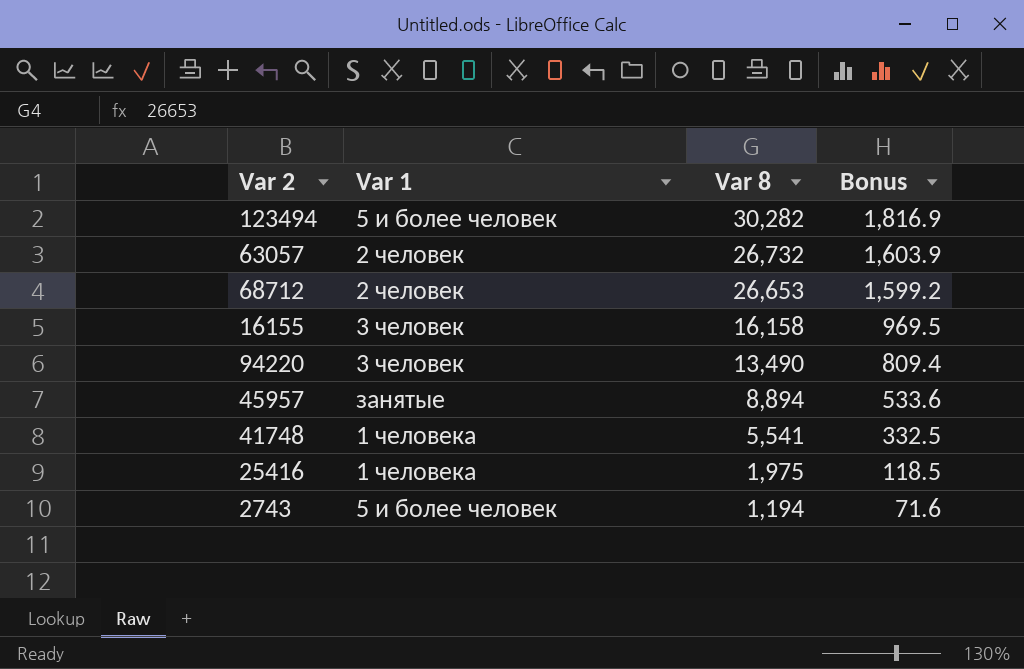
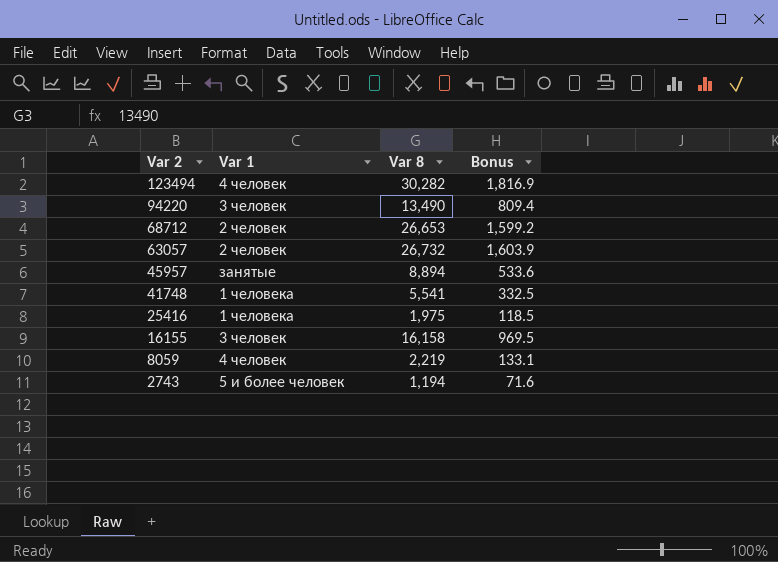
row order: Var 8 descending -> Var 2 descending
123494 | Var 1: 5 и более человек -> 4 человек
row 8059: none -> 4 человек | 2,219 | 133.1

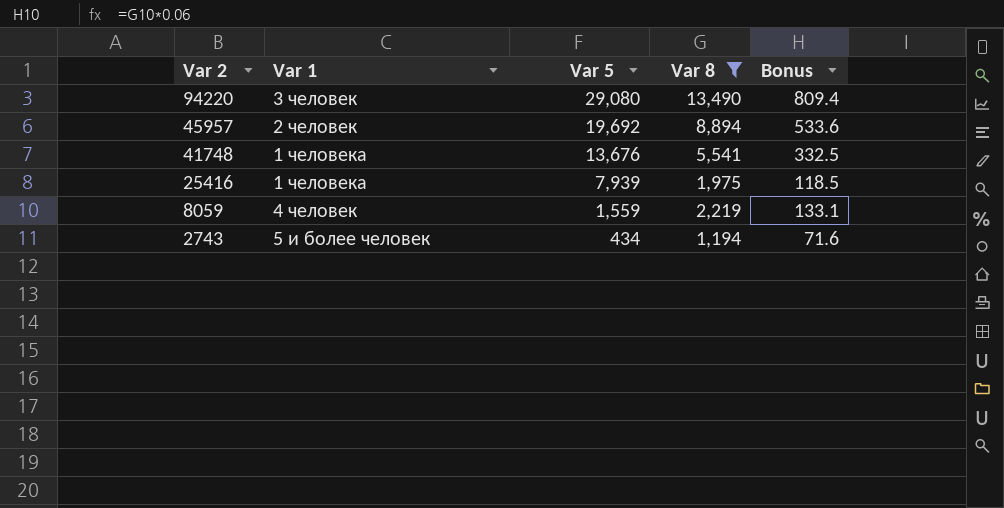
filter: none -> Var 8 <= 13,490
column Var 5 | position: none -> 3
45957 | Var 1: занятые -> 2 человек

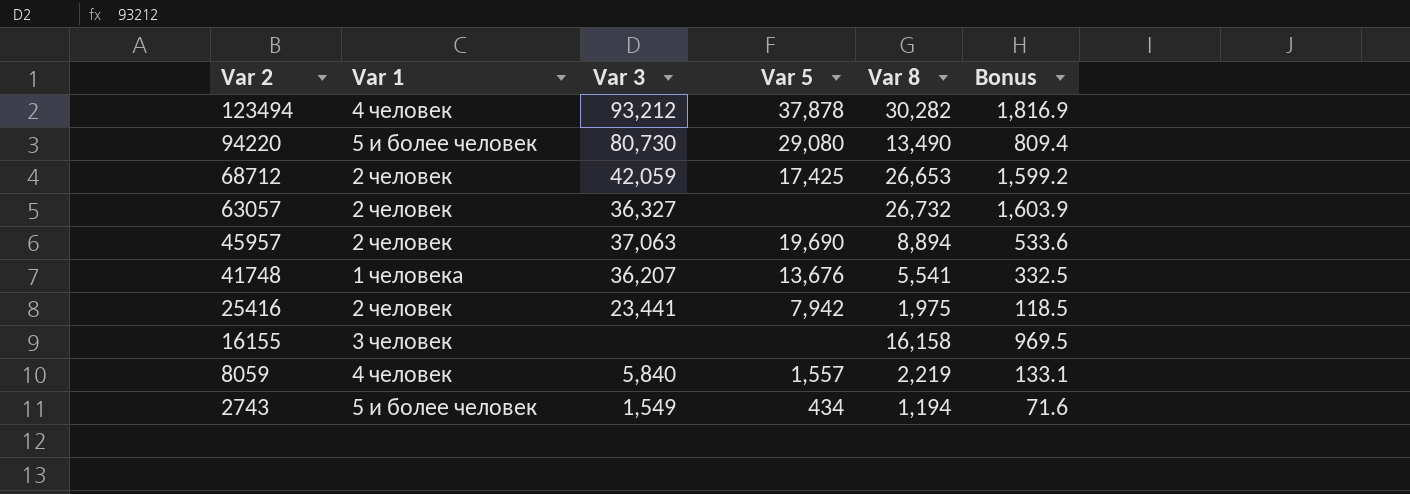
filter: Var 8 <= 13,490 -> none
column Var 3 | position: none -> 3
94220 | Var 1: 3 человек -> 5 и более человек
45957 | Var 5: 19,692 -> 19,690
25416 | Var 1: 1 человека -> 2 человек
25416 | Var 5: 7,939 -> 7,942
8059 | Var 5: 1,559 -> 1,557

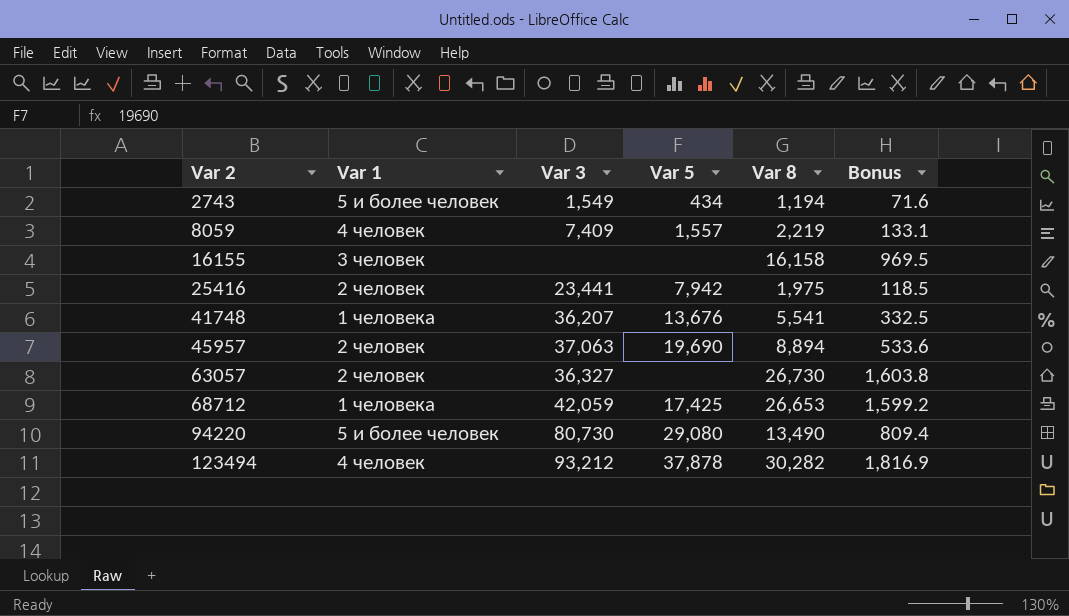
row order: Var 2 descending -> Var 2 ascending
8059 | Var 3: 5,840 -> 7,409
63057 | Var 8: 26,732 -> 26,730
63057 | Bonus: 1,603.9 -> 1,603.8
68712 | Var 1: 2 человек -> 1 человека

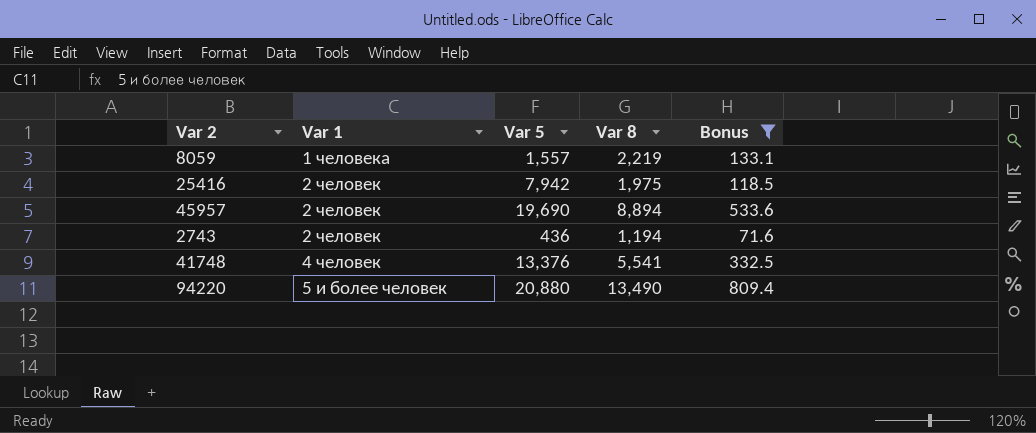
filter: none -> Bonus <= 809.4
row order: Var 2 ascending -> Var 1 ascending
column Var 3 | position: 3 -> none
8059 | Var 1: 4 человек -> 1 человека
2743 | Var 1: 5 и более человек -> 2 человек
2743 | Var 5: 434 -> 436
41748 | Var 1: 1 человека -> 4 человек
41748 | Var 5: 13,676 -> 13,376
94220 | Var 5: 29,080 -> 20,880

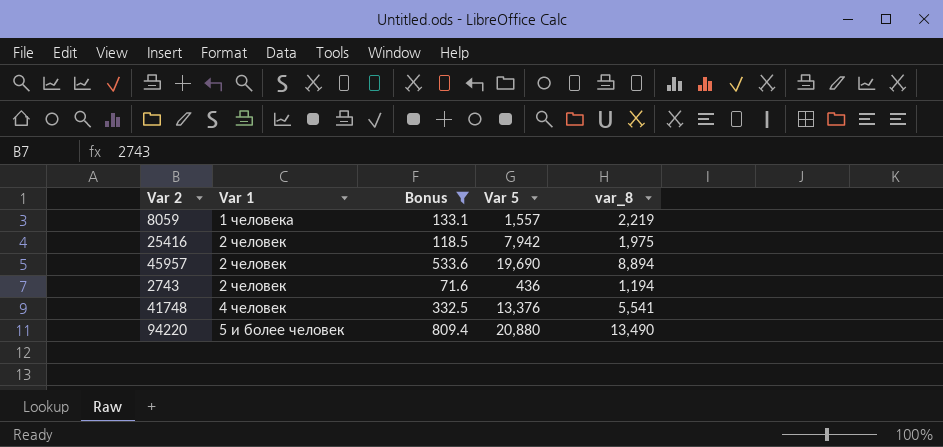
column Bonus | position: 5 -> 3
column name: Var 8 -> var_8

